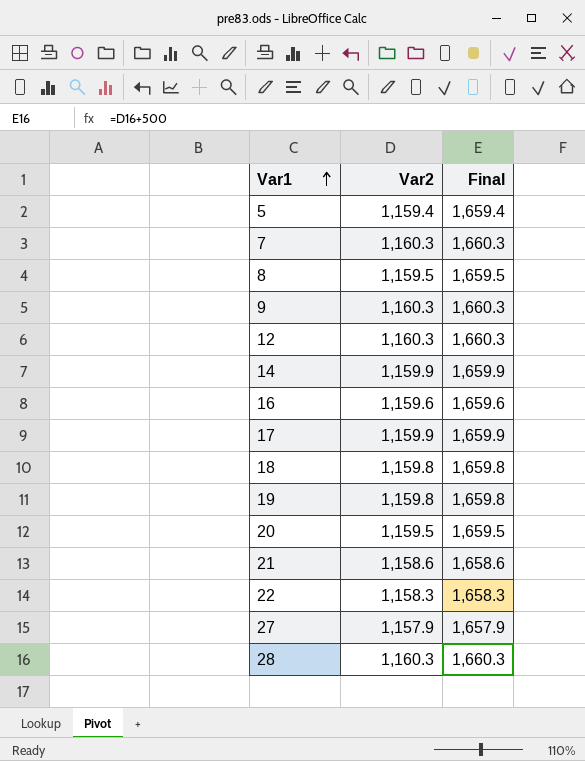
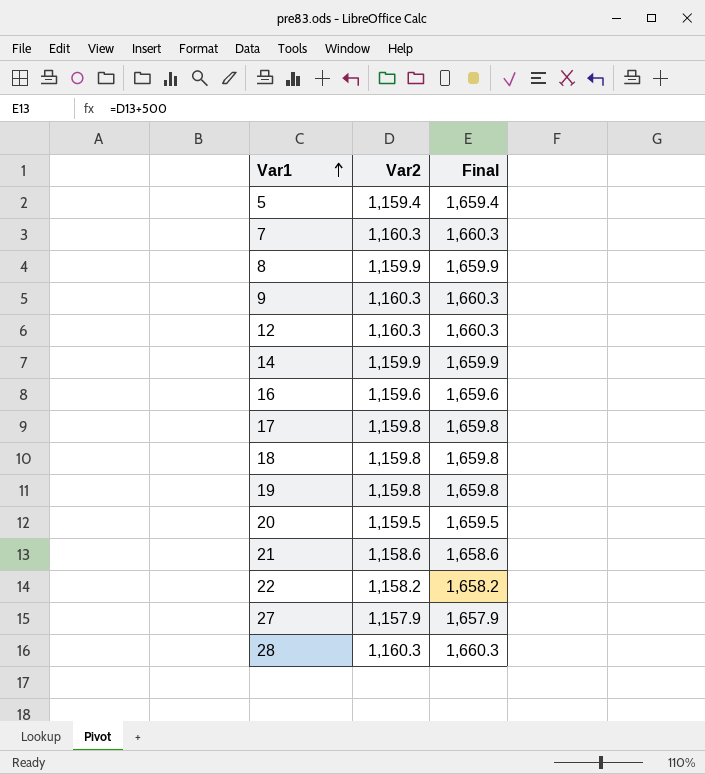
8 | Var2: 1,159.5 -> 1,159.9
8 | Final: 1,659.5 -> 1,659.9
17 | Var2: 1,159.9 -> 1,159.8
17 | Final: 1,659.9 -> 1,659.8
22 | Var2: 1,158.3 -> 1,158.2
22 | Final: 1,658.3 -> 1,658.2

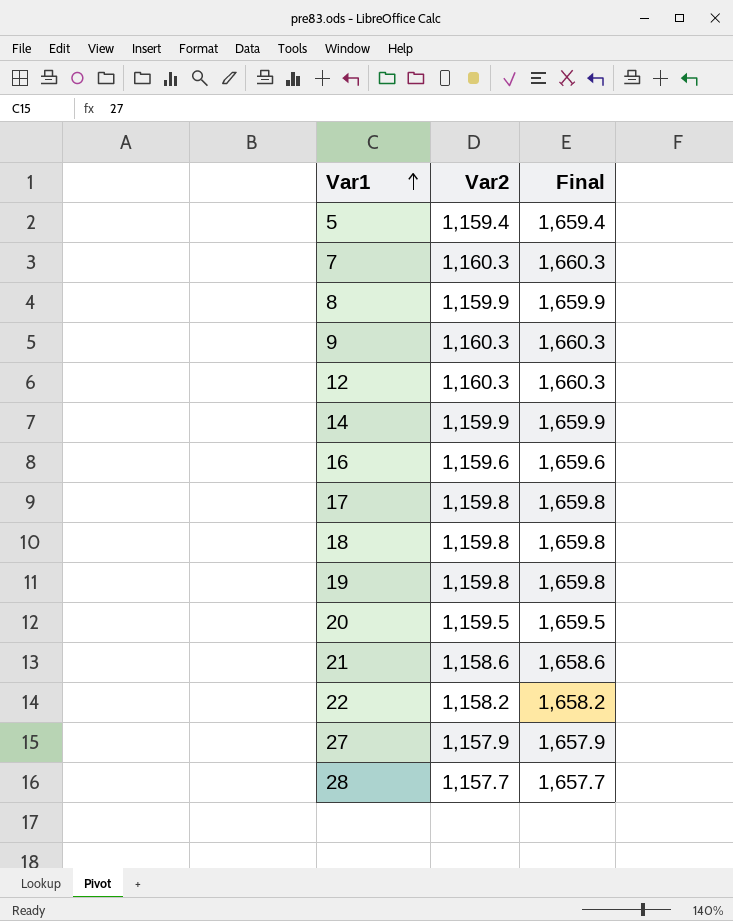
28 | Var2: 1,160.3 -> 1,157.7
28 | Final: 1,660.3 -> 1,657.7

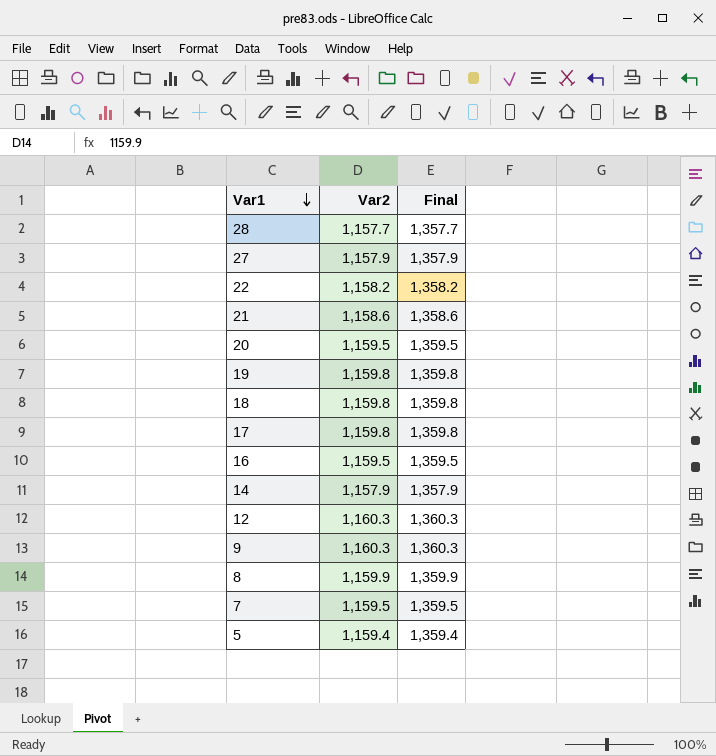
row order: Var1 ascending -> Var1 descending
column Final | formula: [Var2] + 500 -> [Var2] + 200
16 | Var2: 1,159.6 -> 1,159.5
14 | Var2: 1,159.9 -> 1,157.9
7 | Var2: 1,160.3 -> 1,159.5

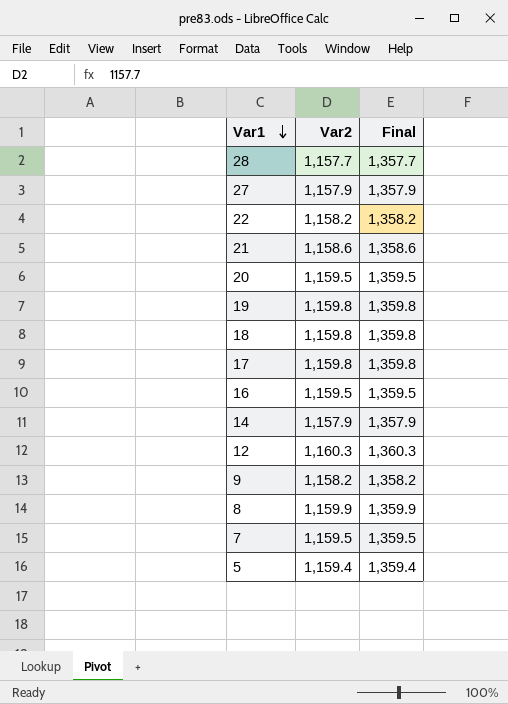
9 | Var2: 1,160.3 -> 1,158.2
9 | Final: 1,360.3 -> 1,358.2

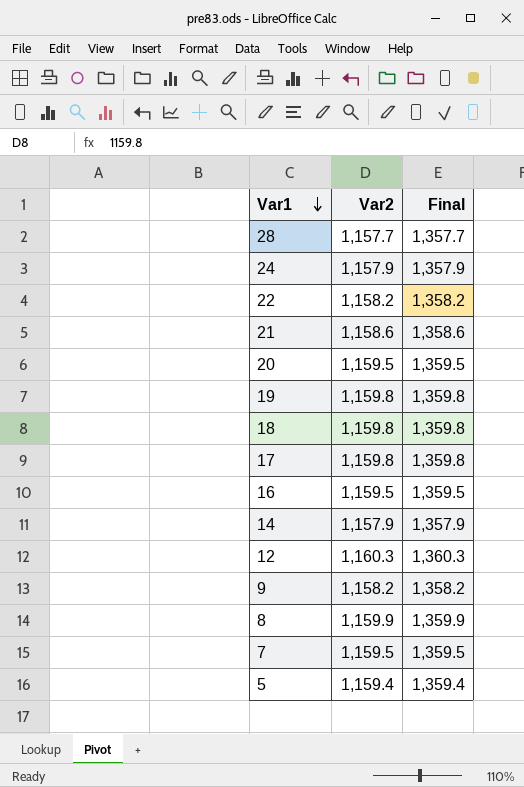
row 27: 1,157.9 | 1,357.9 -> none
row 24: none -> 1,157.9 | 1,357.9

